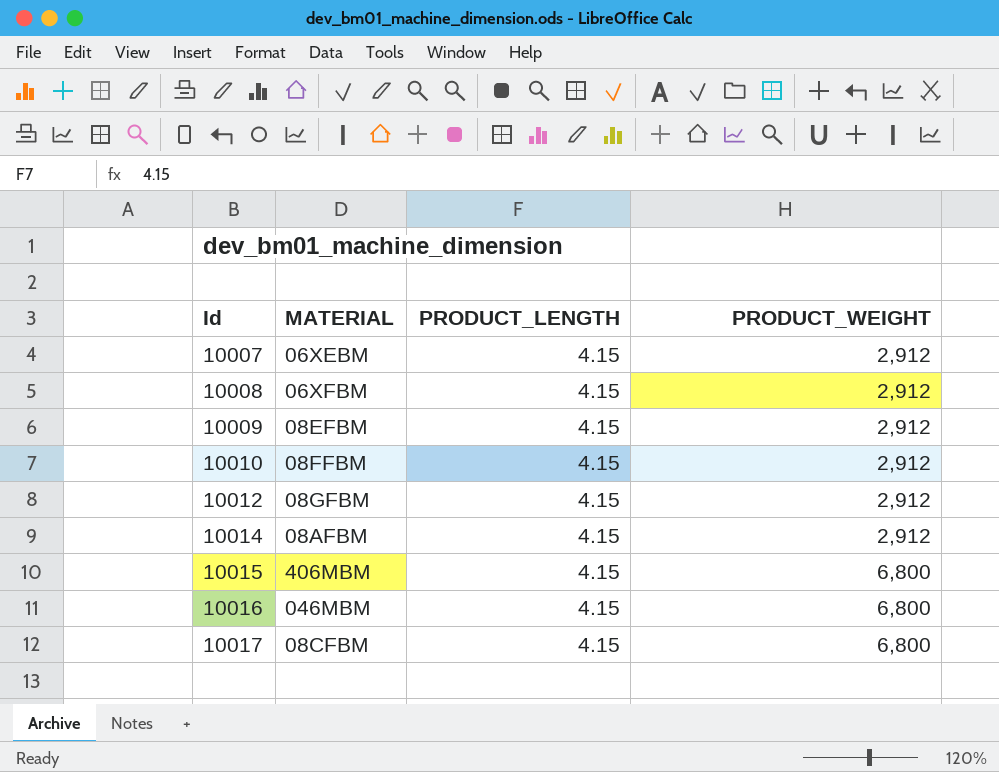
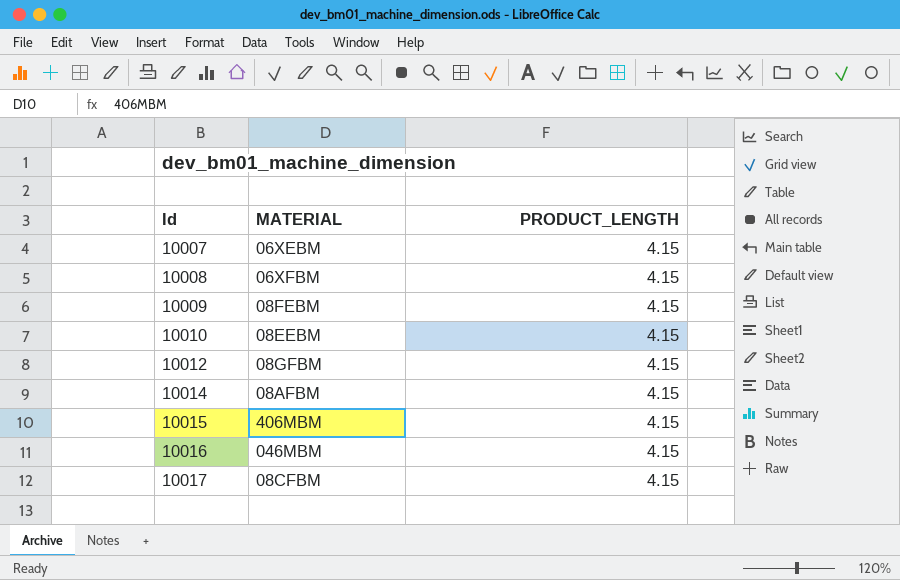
column PRODUCT_WEIGHT | position: 4 -> none
10009 | MATERIAL: 08EFBM -> 08FEBM
10010 | MATERIAL: 08FFBM -> 08EEBM

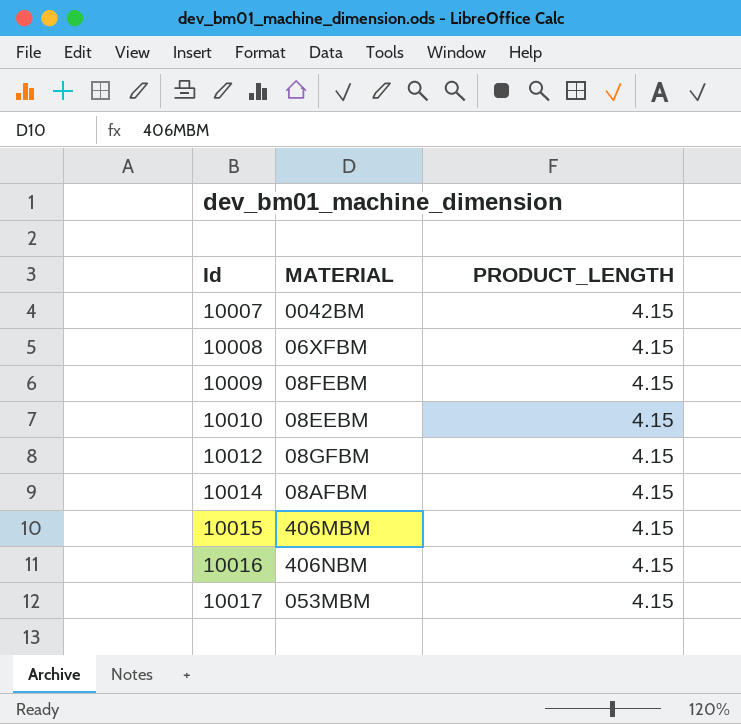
10007 | MATERIAL: 06XEBM -> 0042BM
10016 | MATERIAL: 046MBM -> 406NBM
10017 | MATERIAL: 08CFBM -> 053MBM

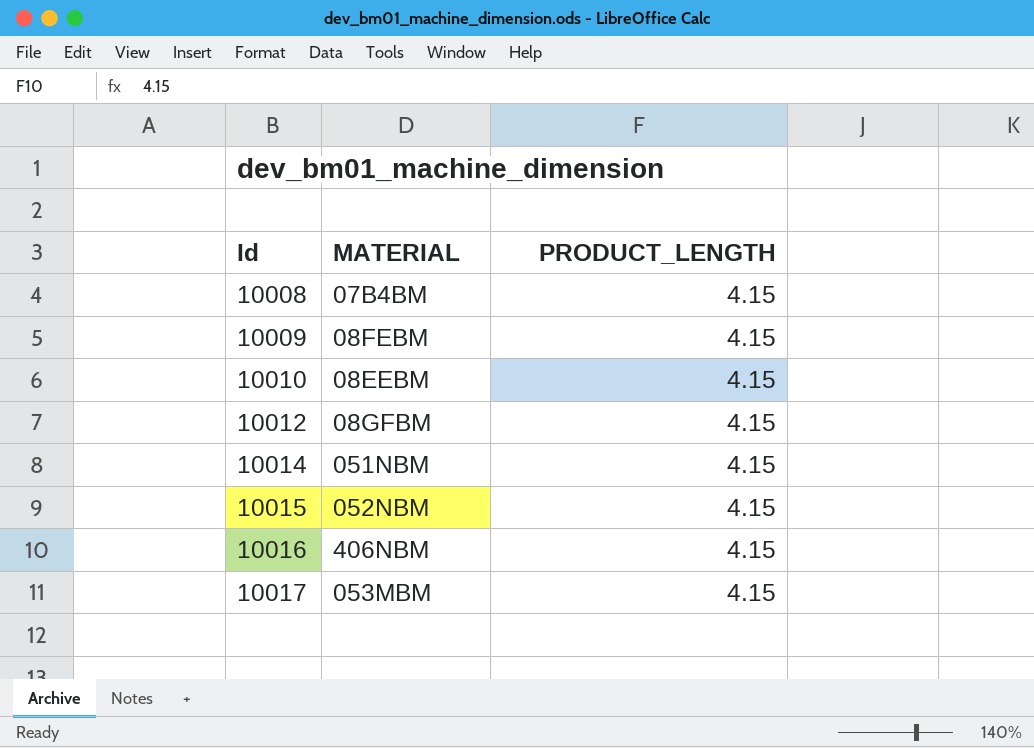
row 10007: 0042BM | 4.15 -> none
10008 | MATERIAL: 06XFBM -> 07B4BM
10014 | MATERIAL: 08AFBM -> 051NBM
10015 | MATERIAL: 406MBM -> 052NBM

